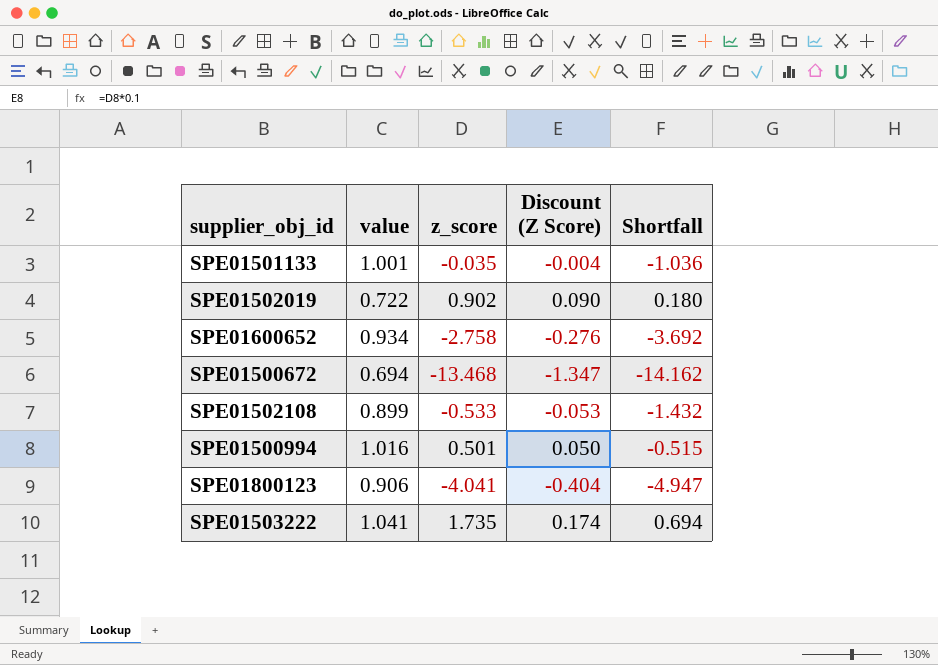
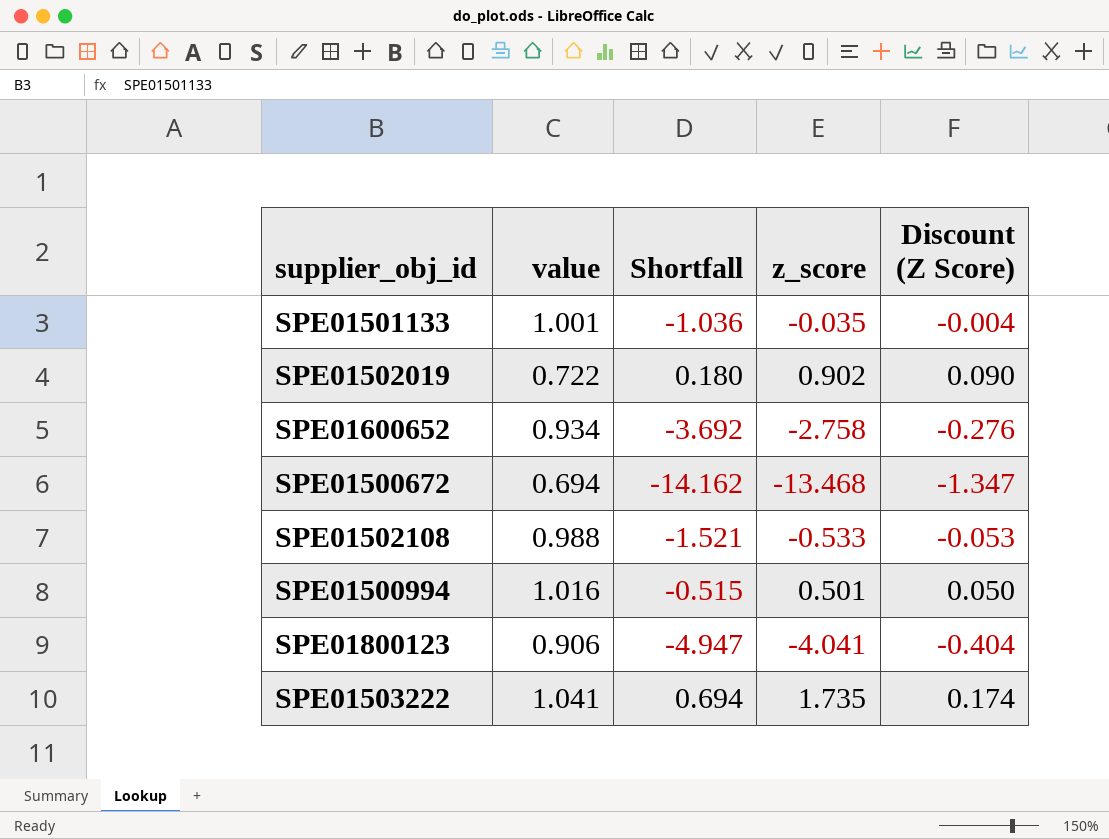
column Shortfall | position: 5 -> 3
SPE01502108 | value: 0.899 -> 0.988
SPE01502108 | Shortfall: -1.432 -> -1.521

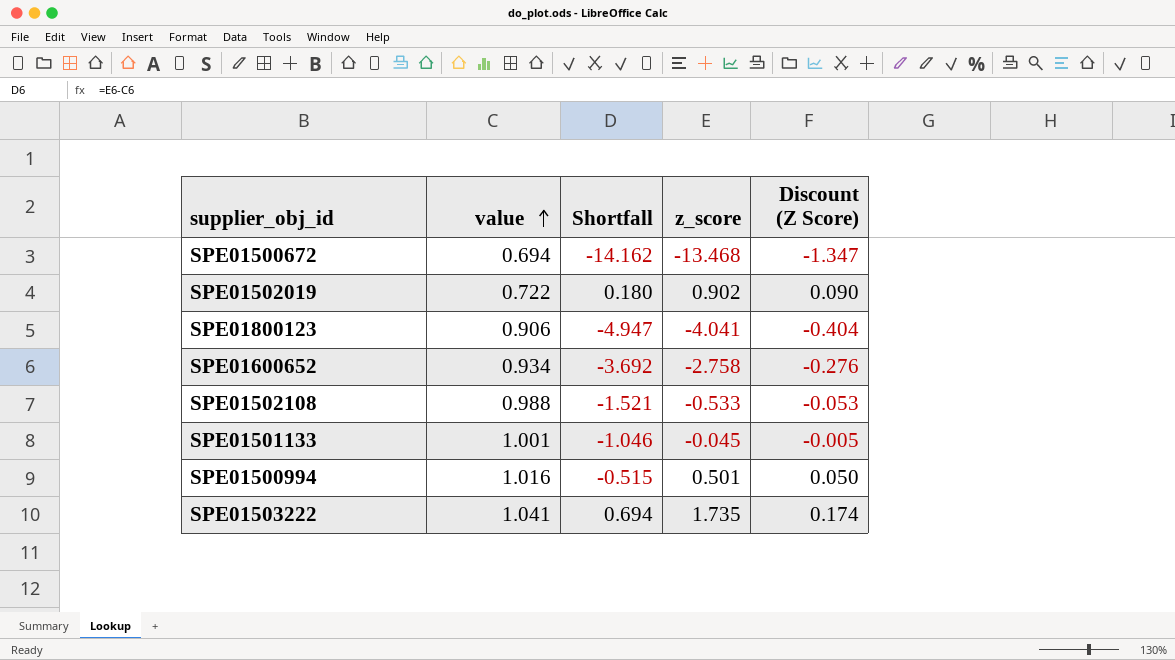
row order: none -> value ascending
SPE01501133 | Shortfall: -1.036 -> -1.046
SPE01501133 | z_score: -0.035 -> -0.045
SPE01501133 | Discount (Z Score): -0.004 -> -0.005

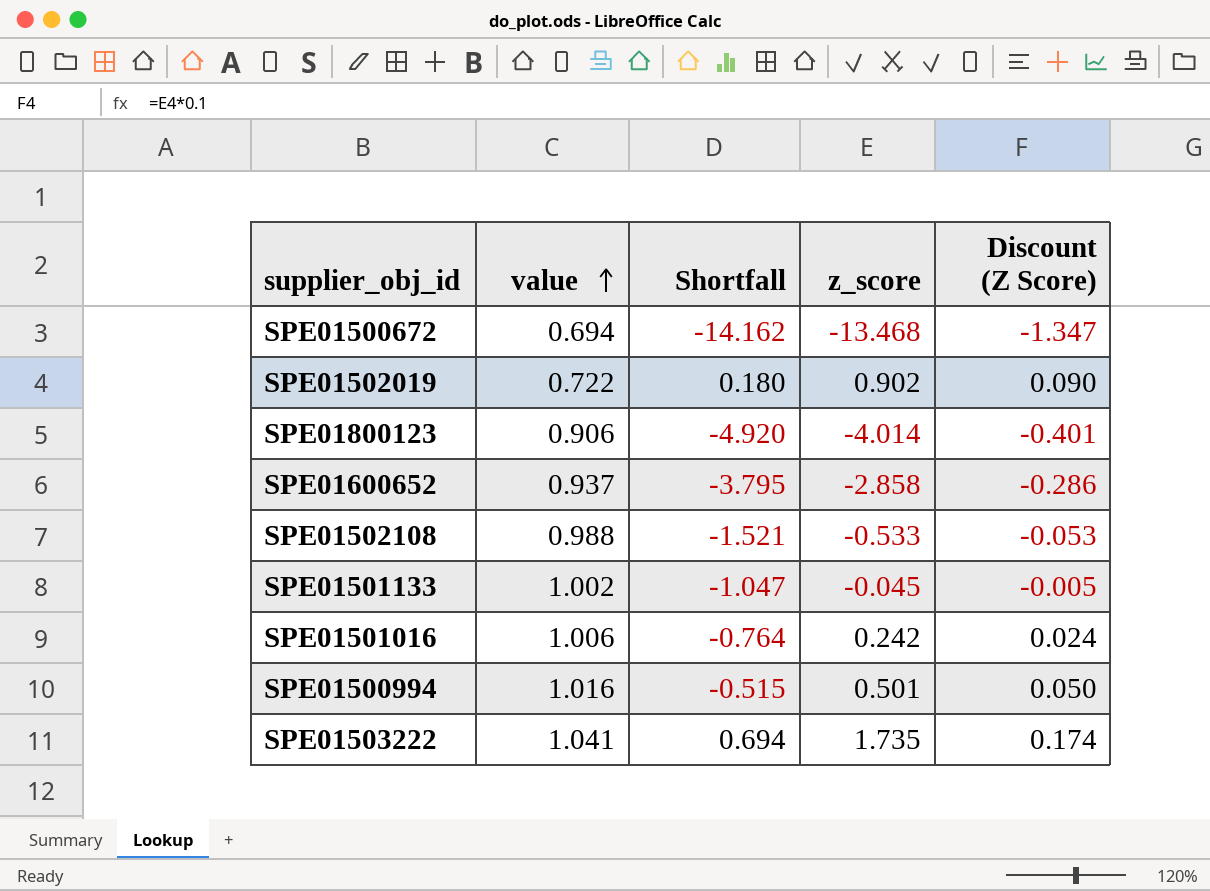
SPE01800123 | Shortfall: -4.947 -> -4.920
SPE01800123 | z_score: -4.041 -> -4.014
SPE01800123 | Discount (Z Score): -0.404 -> -0.401
SPE01600652 | value: 0.934 -> 0.937
SPE01600652 | Shortfall: -3.692 -> -3.795
SPE01600652 | z_score: -2.758 -> -2.858
SPE01600652 | Discount (Z Score): -0.276 -> -0.286
SPE01501133 | value: 1.001 -> 1.002
SPE01501133 | Shortfall: -1.046 -> -1.047
row SPE01501016: none -> 1.006 | -0.764 | 0.242 | 0.024

